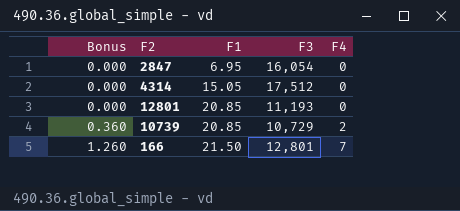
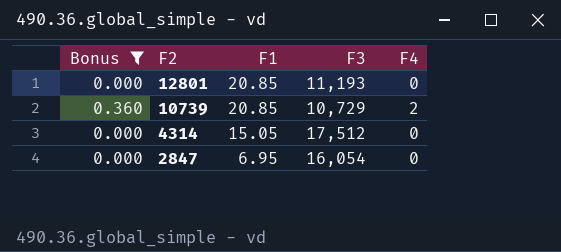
filter: none -> Bonus != 1.260
row order: Bonus ascending -> F2 descending

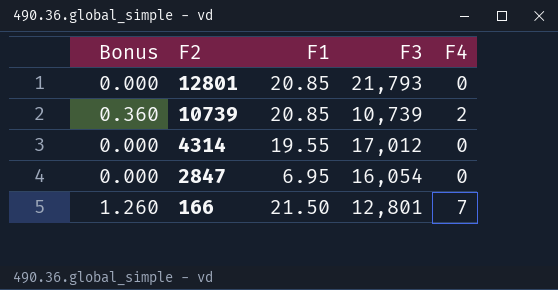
filter: Bonus != 1.260 -> none
12801 | F3: 11,193 -> 21,793
10739 | F3: 10,729 -> 10,739
4314 | F1: 15.05 -> 19.55
4314 | F3: 17,512 -> 17,012

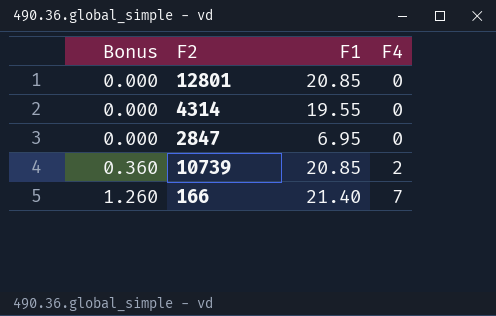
row order: F2 descending -> Bonus ascending
column F3 | position: 4 -> none
166 | F1: 21.50 -> 21.40

